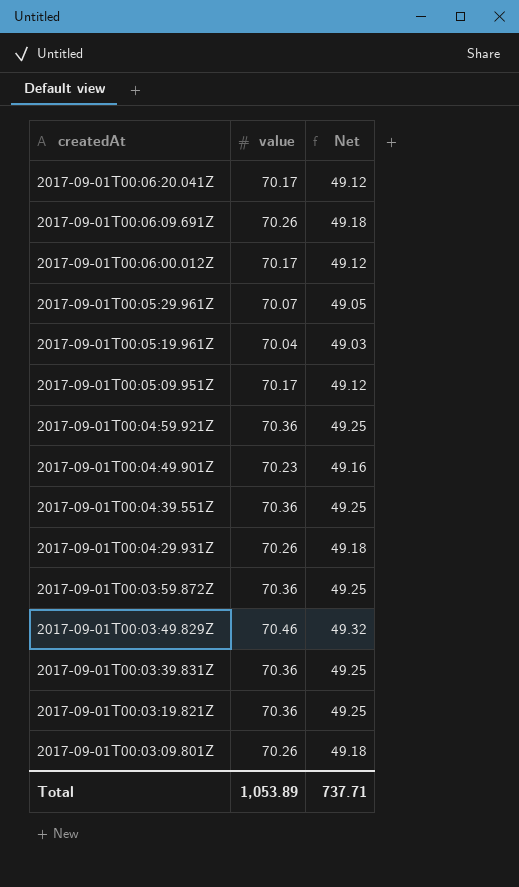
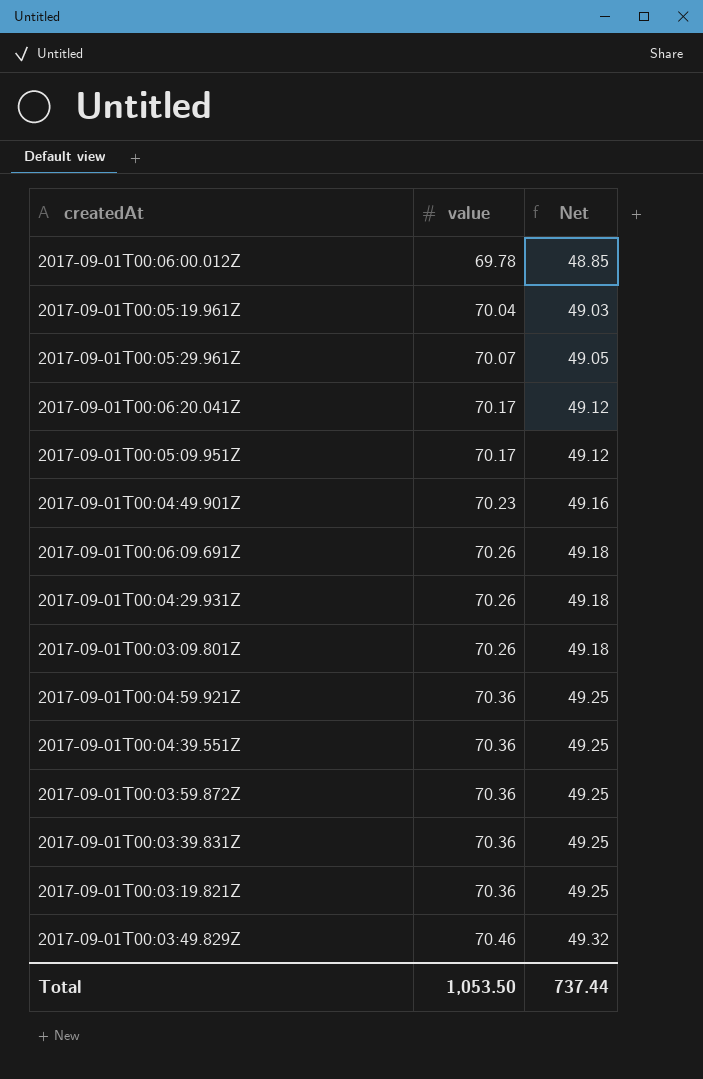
row order: createdAt descending -> value ascending
2017-09-01T00:06:00.012Z | value: 70.17 -> 69.78
2017-09-01T00:06:00.012Z | Net: 49.12 -> 48.85
Total | value: 1,053.89 -> 1,053.50
Total | Net: 737.71 -> 737.44

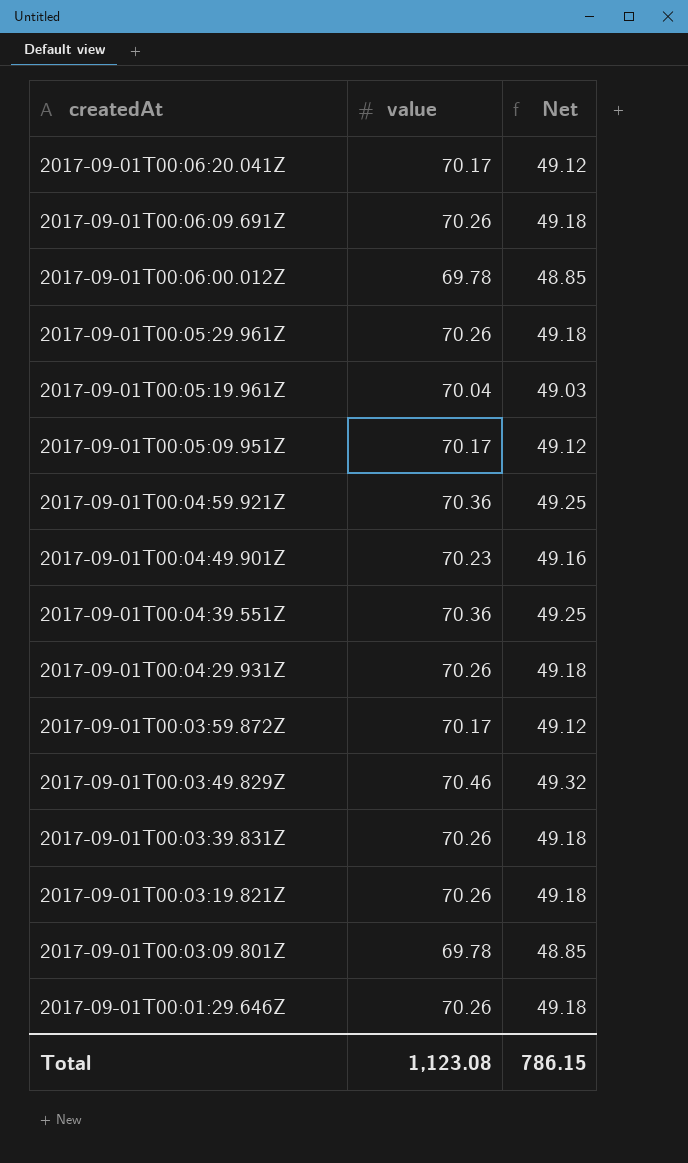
row order: value ascending -> createdAt descending
2017-09-01T00:05:29.961Z | value: 70.07 -> 70.26
2017-09-01T00:05:29.961Z | Net: 49.05 -> 49.18
2017-09-01T00:03:59.872Z | value: 70.36 -> 70.17
2017-09-01T00:03:59.872Z | Net: 49.25 -> 49.12
2017-09-01T00:03:39.831Z | value: 70.36 -> 70.26
2017-09-01T00:03:39.831Z | Net: 49.25 -> 49.18
2017-09-01T00:03:19.821Z | value: 70.36 -> 70.26
2017-09-01T00:03:19.821Z | Net: 49.25 -> 49.18
2017-09-01T00:03:09.801Z | value: 70.26 -> 69.78
2017-09-01T00:03:09.801Z | Net: 49.18 -> 48.85
row 2017-09-01T00:01:29.646Z: none -> 70.26 | 49.18
Total | value: 1,053.50 -> 1,123.08
Total | Net: 737.44 -> 786.15

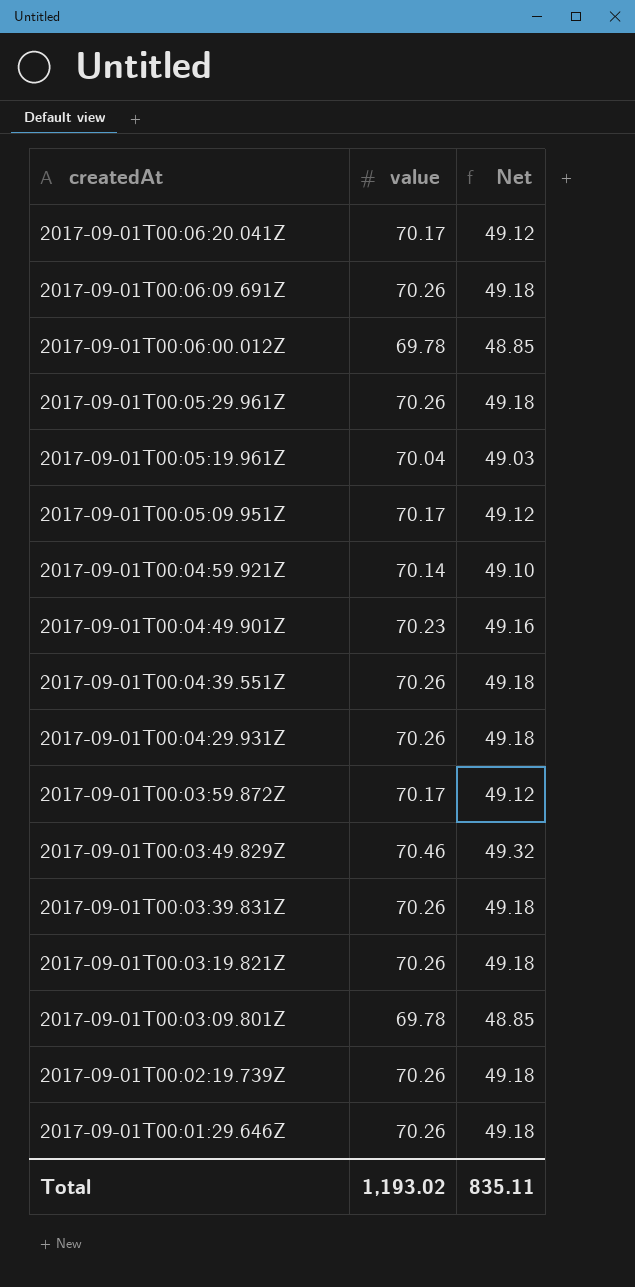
2017-09-01T00:04:59.921Z | value: 70.36 -> 70.14
2017-09-01T00:04:59.921Z | Net: 49.25 -> 49.10
2017-09-01T00:04:39.551Z | value: 70.36 -> 70.26
2017-09-01T00:04:39.551Z | Net: 49.25 -> 49.18
row 2017-09-01T00:02:19.739Z: none -> 70.26 | 49.18
Total | value: 1,123.08 -> 1,193.02
Total | Net: 786.15 -> 835.11

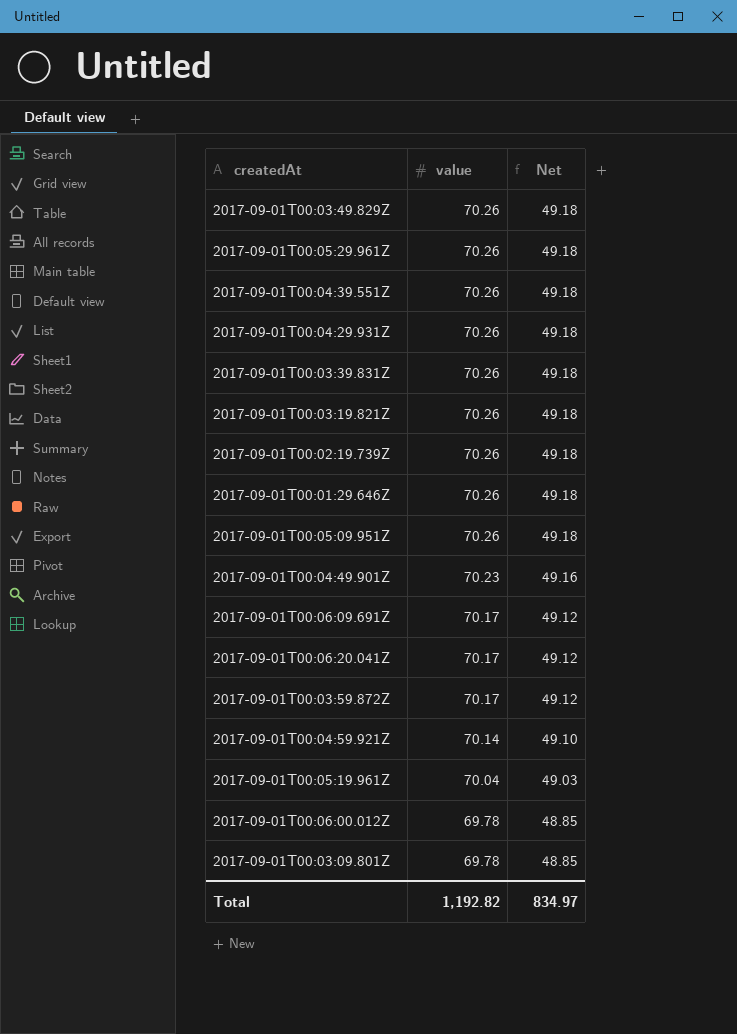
row order: createdAt descending -> value descending
2017-09-01T00:03:49.829Z | value: 70.46 -> 70.26
2017-09-01T00:03:49.829Z | Net: 49.32 -> 49.18
2017-09-01T00:05:09.951Z | value: 70.17 -> 70.26
2017-09-01T00:05:09.951Z | Net: 49.12 -> 49.18
2017-09-01T00:06:09.691Z | value: 70.26 -> 70.17
2017-09-01T00:06:09.691Z | Net: 49.18 -> 49.12
Total | value: 1,193.02 -> 1,192.82
Total | Net: 835.11 -> 834.97

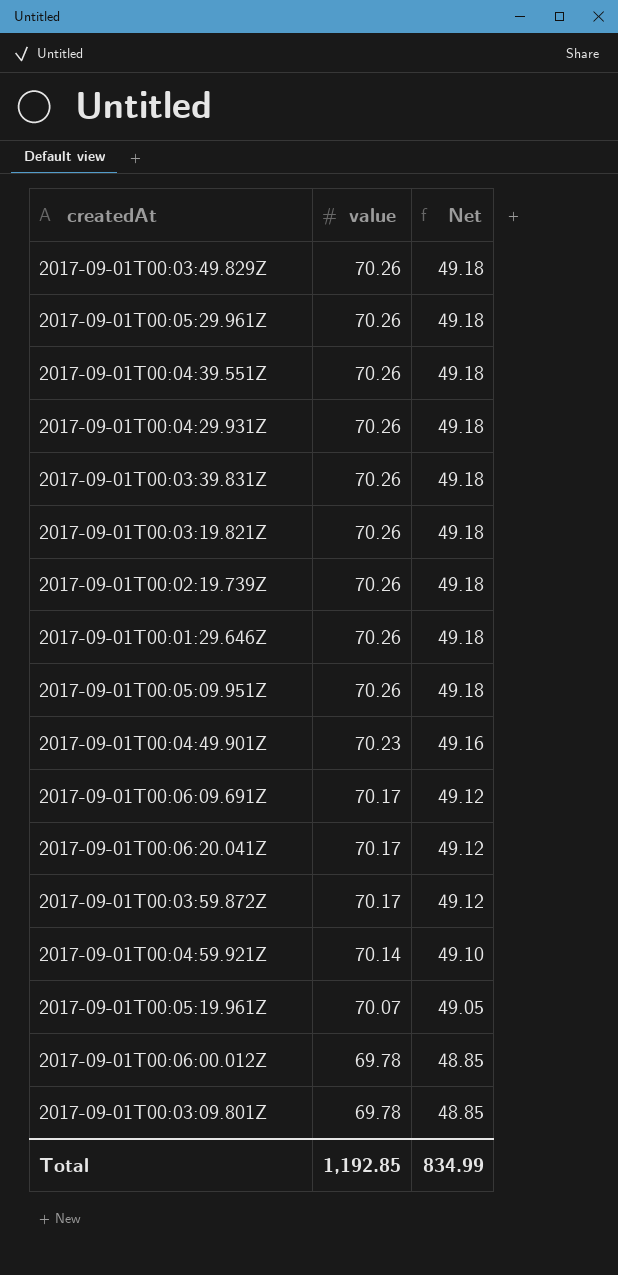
2017-09-01T00:05:19.961Z | value: 70.04 -> 70.07
2017-09-01T00:05:19.961Z | Net: 49.03 -> 49.05
Total | value: 1,192.82 -> 1,192.85
Total | Net: 834.97 -> 834.99

